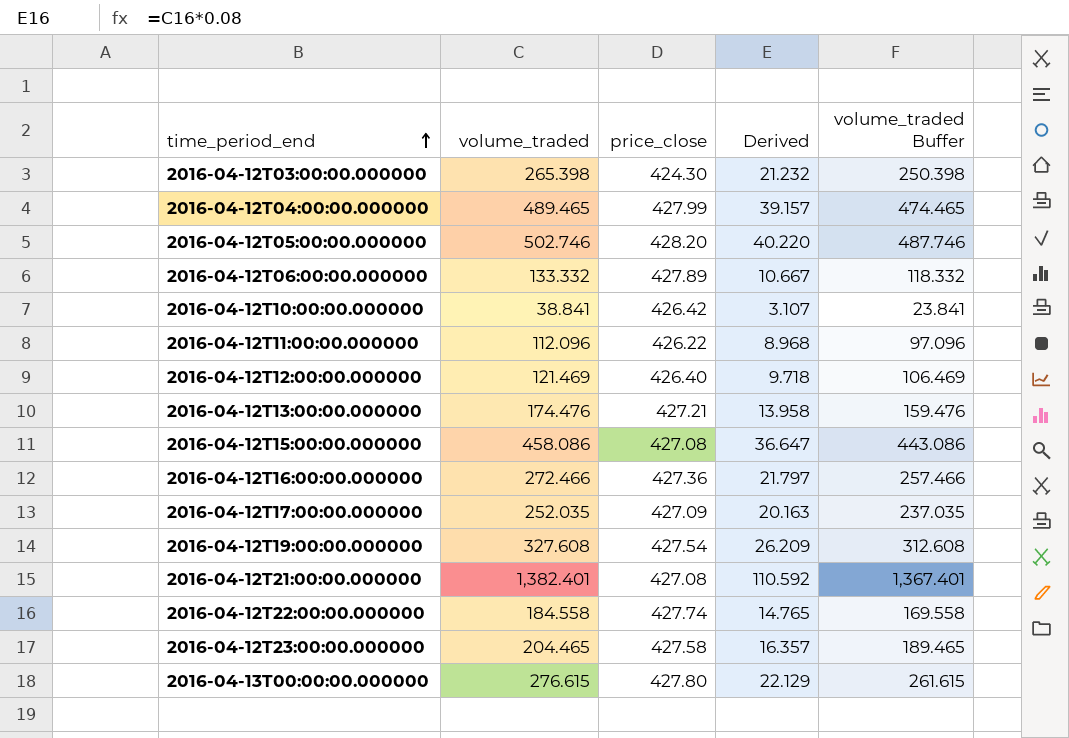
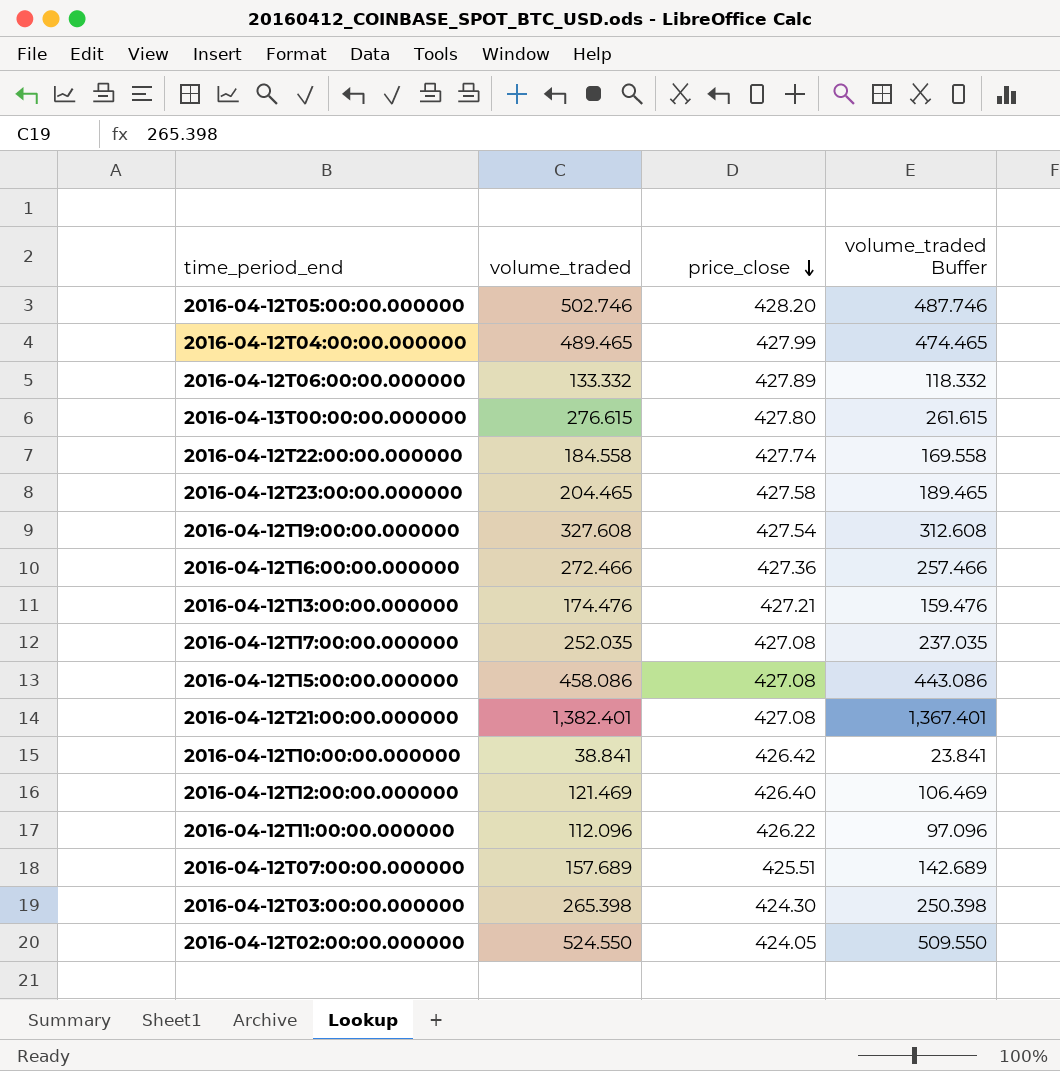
row order: time_period_end ascending -> price_close descending
column Derived | formula: [volume_traded] * 0.08 -> none
2016-04-12T17:00:00.000000 | price_close: 427.09 -> 427.08
row 2016-04-12T07:00:00.000000: none -> 157.689 | 425.51 | 142.689
row 2016-04-12T02:00:00.000000: none -> 524.550 | 424.05 | 509.550

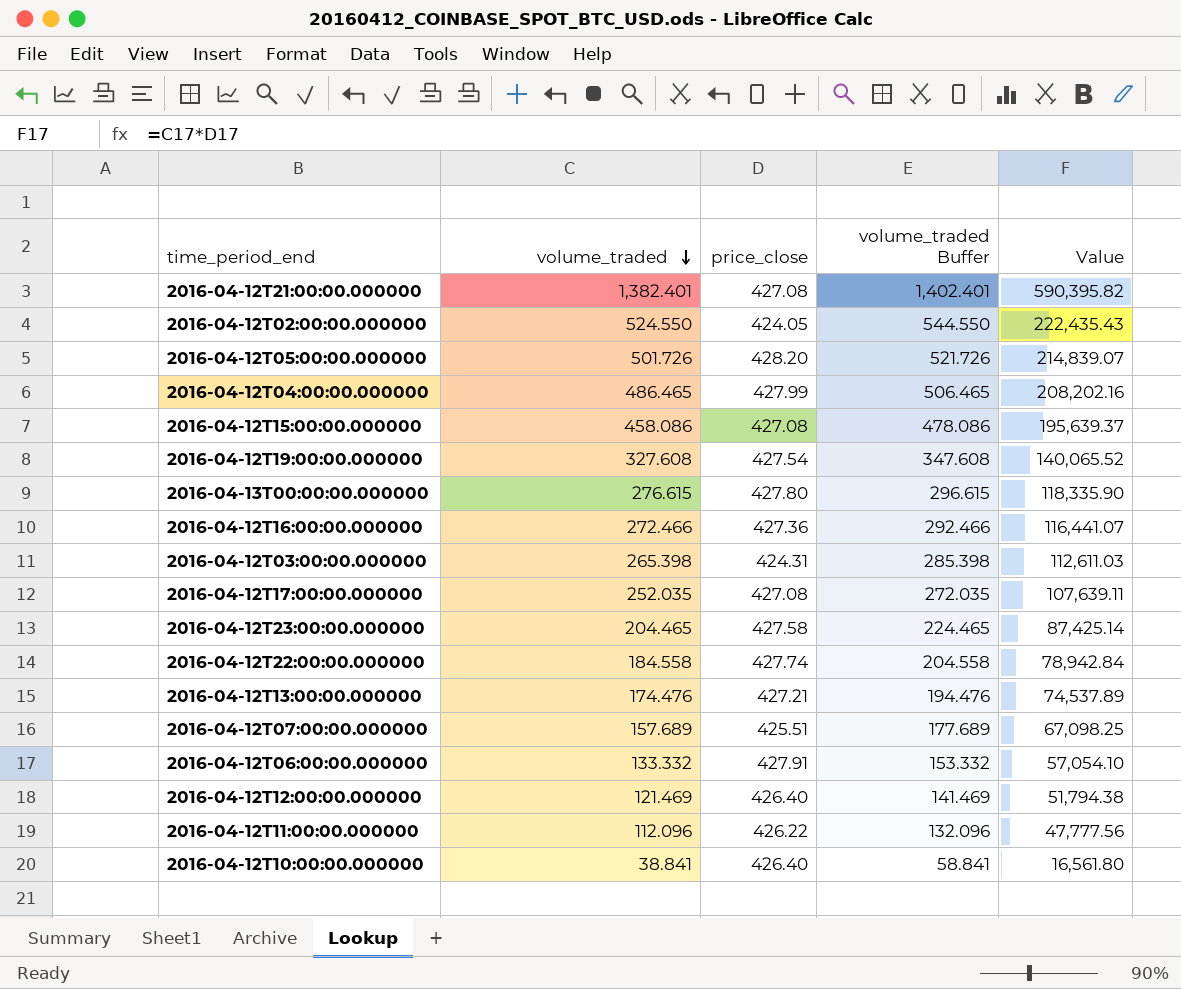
row order: price_close descending -> volume_traded descending
column volume_traded Buffer | formula: [volume_traded] - 15 -> [volume_traded] + 20
column Value | formula: none -> [volume_traded] * [price_close]
2016-04-12T05:00:00.000000 | volume_traded: 502.746 -> 501.726
2016-04-12T04:00:00.000000 | volume_traded: 489.465 -> 486.465
2016-04-12T03:00:00.000000 | price_close: 424.30 -> 424.31
2016-04-12T06:00:00.000000 | price_close: 427.89 -> 427.91
2016-04-12T10:00:00.000000 | price_close: 426.42 -> 426.40

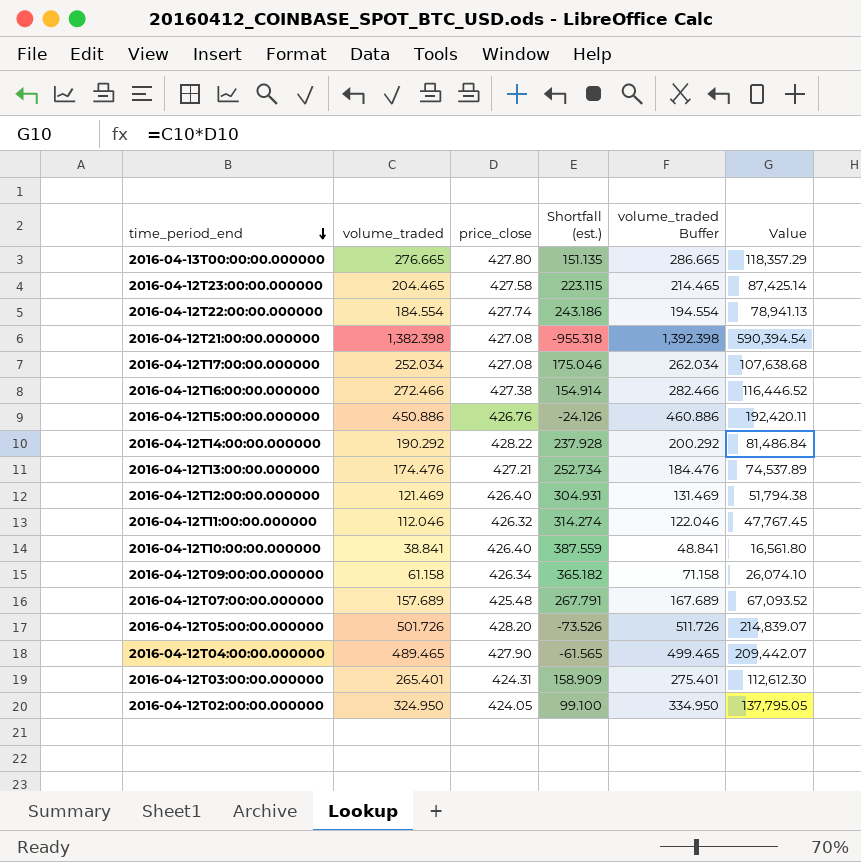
row order: volume_traded descending -> time_period_end descending
column Shortfall (est.) | formula: none -> [price_close] - [volume_traded]
column volume_traded Buffer | formula: [volume_traded] + 20 -> [volume_traded] + 10
row 2016-04-12T19:00:00.000000: 327.608 | 427.54 | 347.608 | 140,065.52 -> none
row 2016-04-12T06:00:00.000000: 133.332 | 427.91 | 153.332 | 57,054.10 -> none
2016-04-13T00:00:00.000000 | volume_traded: 276.615 -> 276.665
2016-04-13T00:00:00.000000 | Value: 118,335.90 -> 118,357.29
2016-04-12T22:00:00.000000 | volume_traded: 184.558 -> 184.554
2016-04-12T22:00:00.000000 | Value: 78,942.84 -> 78,941.13
2016-04-12T21:00:00.000000 | volume_traded: 1,382.401 -> 1,382.398
2016-04-12T21:00:00.000000 | Value: 590,395.82 -> 590,394.54
2016-04-12T17:00:00.000000 | volume_traded: 252.035 -> 252.034
2016-04-12T17:00:00.000000 | Value: 107,639.11 -> 107,638.68
2016-04-12T16:00:00.000000 | price_close: 427.36 -> 427.38
2016-04-12T16:00:00.000000 | Value: 116,441.07 -> 116,446.52
2016-04-12T15:00:00.000000 | volume_traded: 458.086 -> 450.886
2016-04-12T15:00:00.000000 | price_close: 427.08 -> 426.76
2016-04-12T15:00:00.000000 | Value: 195,639.37 -> 192,420.11
row 2016-04-12T14:00:00.000000: none -> 190.292 | 428.22 | 237.928 | 200.292 | 81,486.84
2016-04-12T11:00:00.000000 | volume_traded: 112.096 -> 112.046
2016-04-12T11:00:00.000000 | price_close: 426.22 -> 426.32
2016-04-12T11:00:00.000000 | Value: 47,777.56 -> 47,767.45
row 2016-04-12T09:00:00.000000: none -> 61.158 | 426.34 | 365.182 | 71.158 | 26,074.10
2016-04-12T07:00:00.000000 | price_close: 425.51 -> 425.48
2016-04-12T07:00:00.000000 | Value: 67,098.25 -> 67,093.52
2016-04-12T04:00:00.000000 | volume_traded: 486.465 -> 489.465
2016-04-12T04:00:00.000000 | price_close: 427.99 -> 427.90
2016-04-12T04:00:00.000000 | Value: 208,202.16 -> 209,442.07
2016-04-12T03:00:00.000000 | volume_traded: 265.398 -> 265.401
2016-04-12T03:00:00.000000 | Value: 112,611.03 -> 112,612.30
2016-04-12T02:00:00.000000 | volume_traded: 524.550 -> 324.950
2016-04-12T02:00:00.000000 | Value: 222,435.43 -> 137,795.05

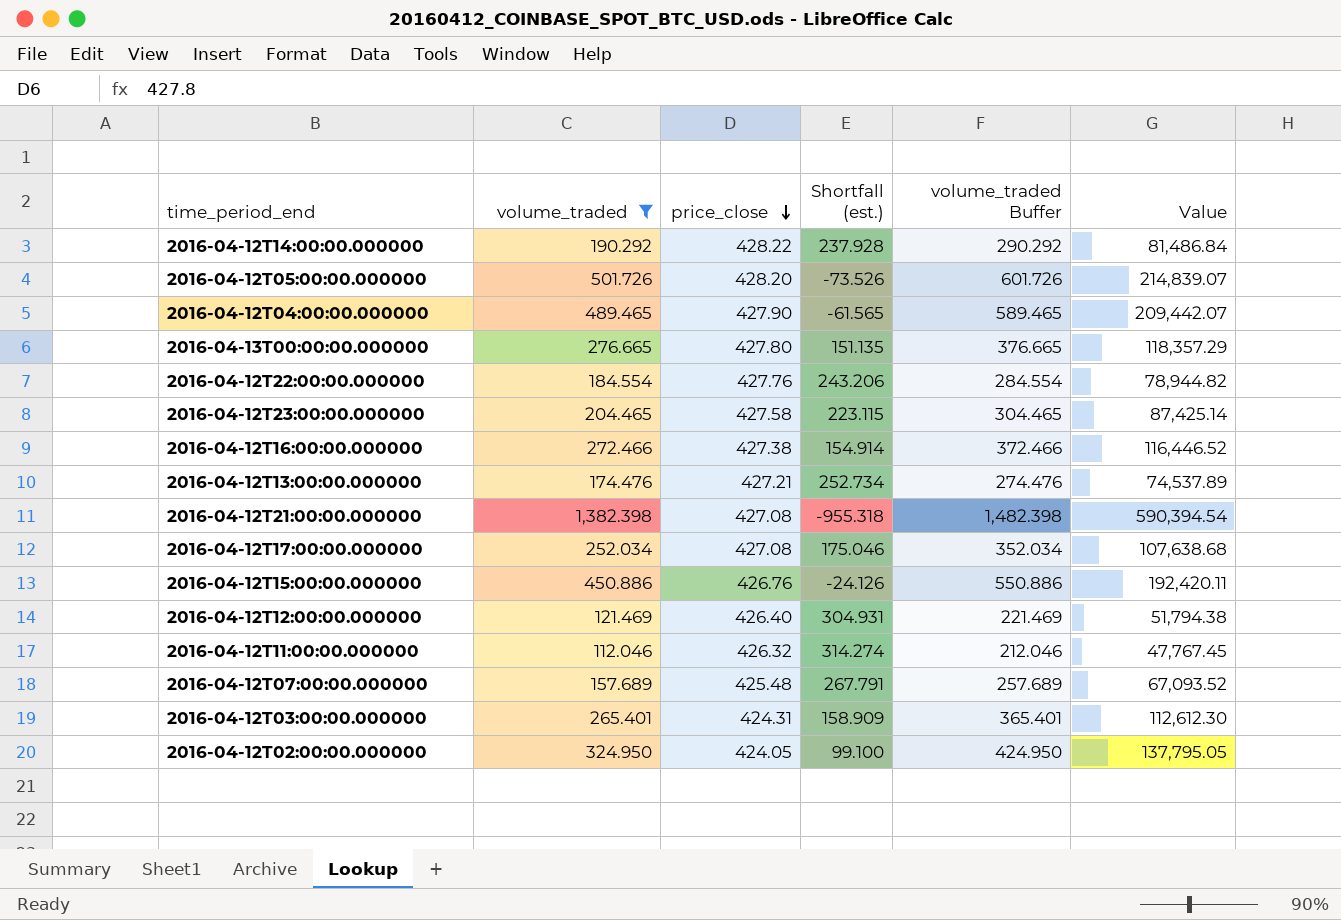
filter: none -> volume_traded >= 112.046
row order: time_period_end descending -> price_close descending
column volume_traded Buffer | formula: [volume_traded] + 10 -> [volume_traded] + 100
2016-04-12T22:00:00.000000 | price_close: 427.74 -> 427.76
2016-04-12T22:00:00.000000 | Shortfall (est.): 243.186 -> 243.206
2016-04-12T22:00:00.000000 | Value: 78,941.13 -> 78,944.82

